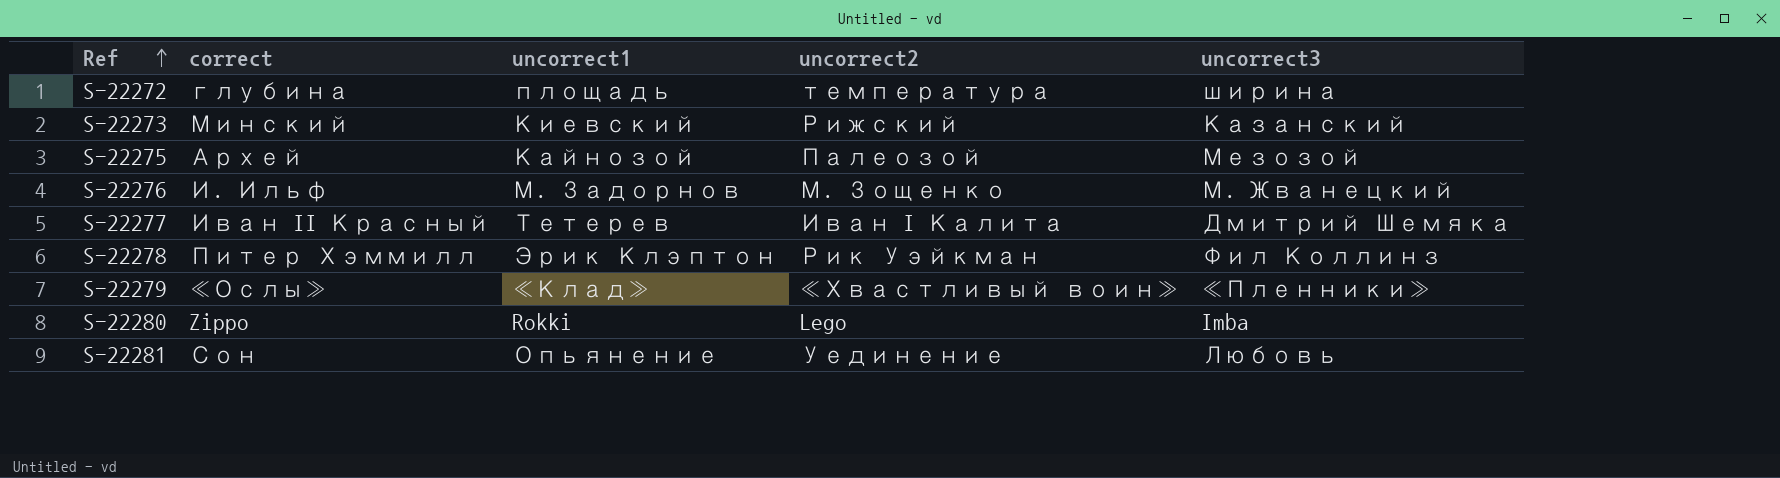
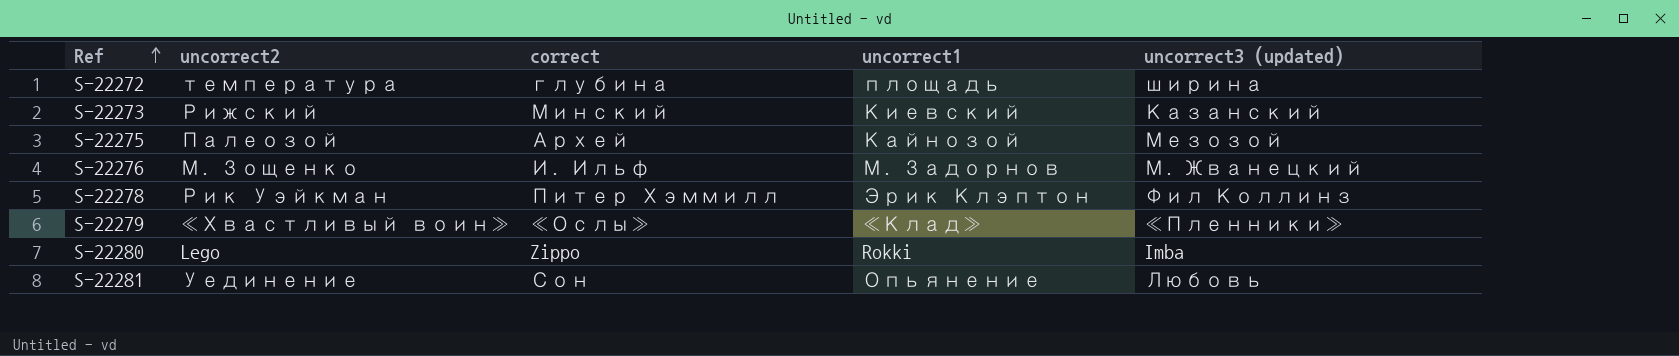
column uncorrect2 | position: 4 -> 2
column name: uncorrect3 -> uncorrect3 (updated)
row S-22277: Иван II Красный | Тетерев | Иван I Калита | Дмитрий Шемяка -> none

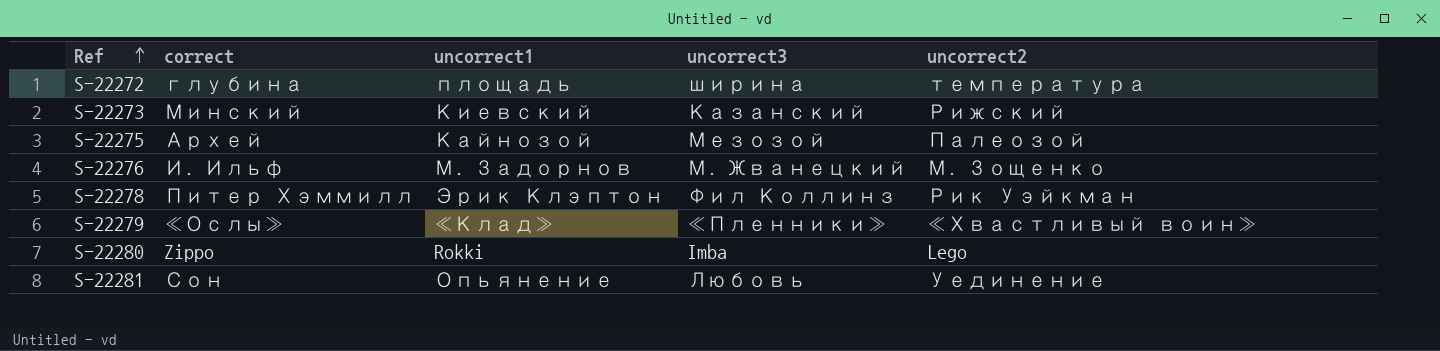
column name: uncorrect3 (updated) -> uncorrect3
column uncorrect2 | position: 2 -> 5

